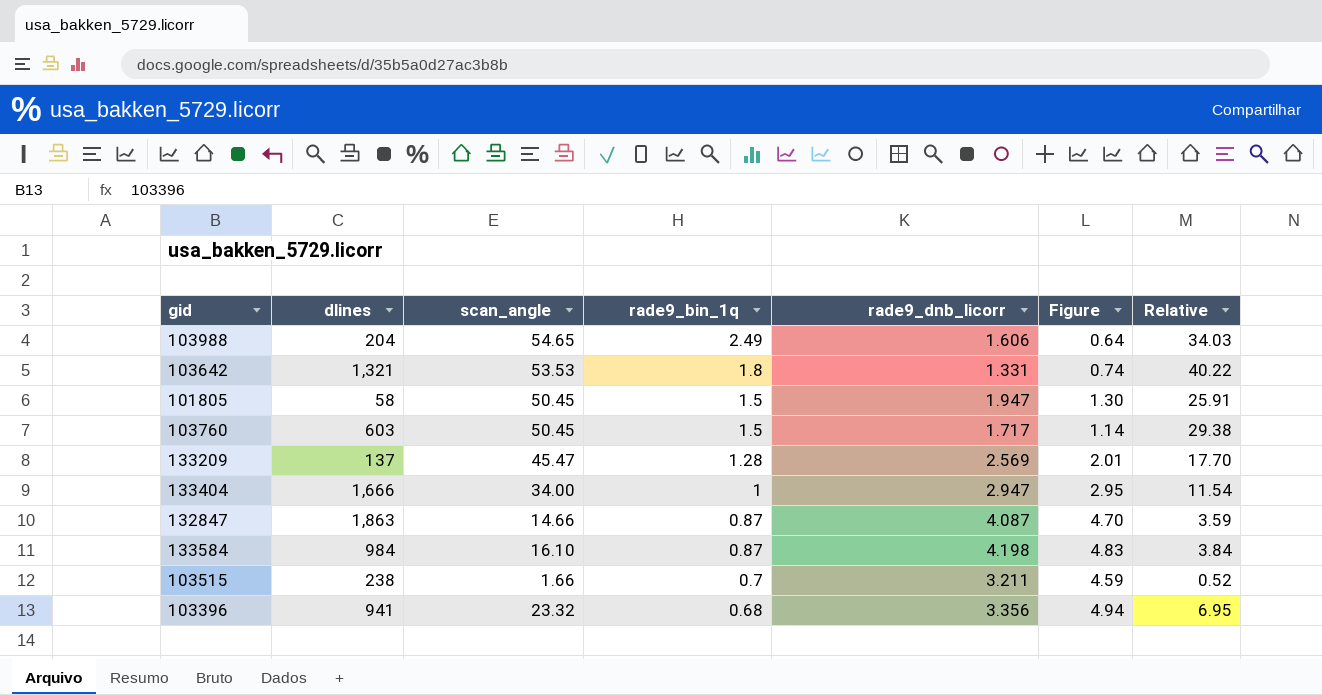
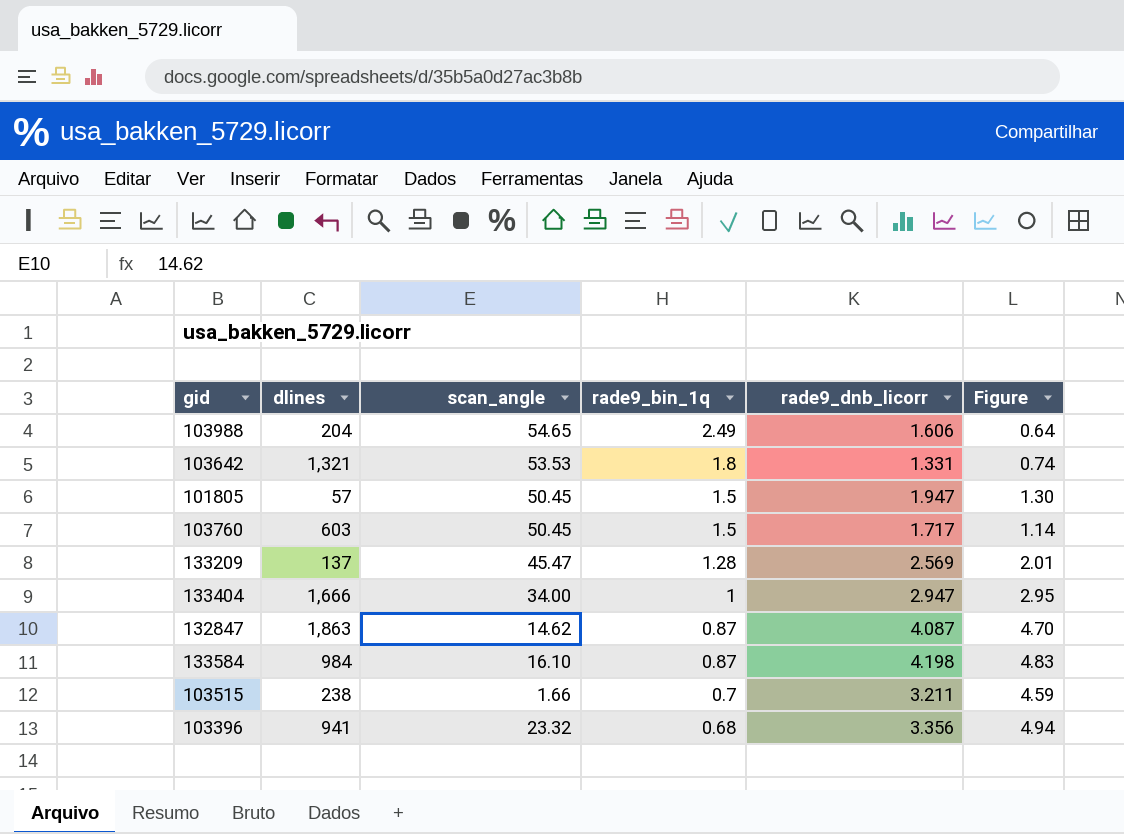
column Relative | formula: [scan_angle] / [rade9_dnb_licorr] -> none
101805 | dlines: 58 -> 57
132847 | scan_angle: 14.66 -> 14.62

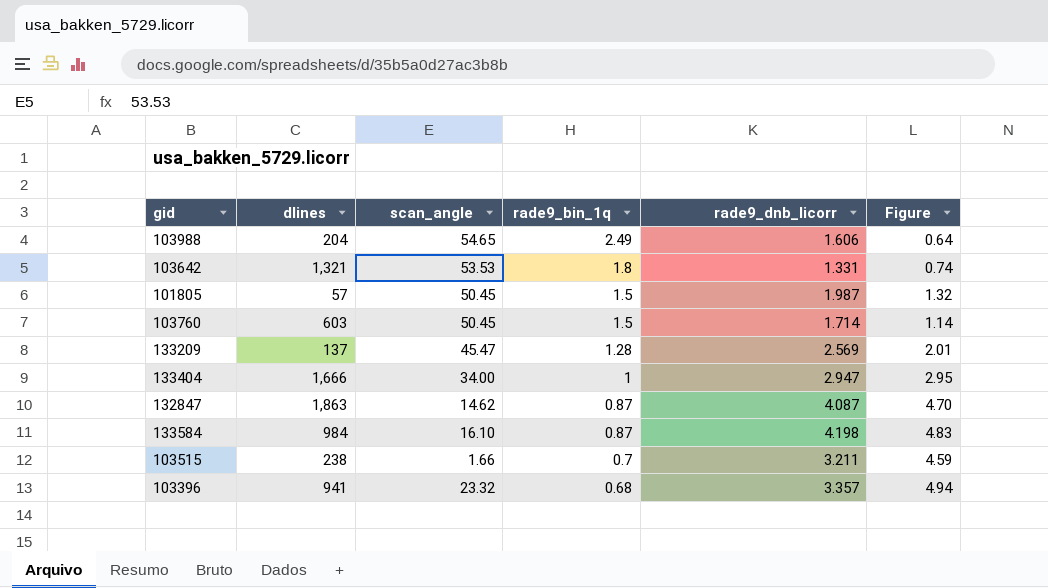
101805 | rade9_dnb_licorr: 1.947 -> 1.987
101805 | Figure: 1.30 -> 1.32
103760 | rade9_dnb_licorr: 1.717 -> 1.714
103396 | rade9_dnb_licorr: 3.356 -> 3.357

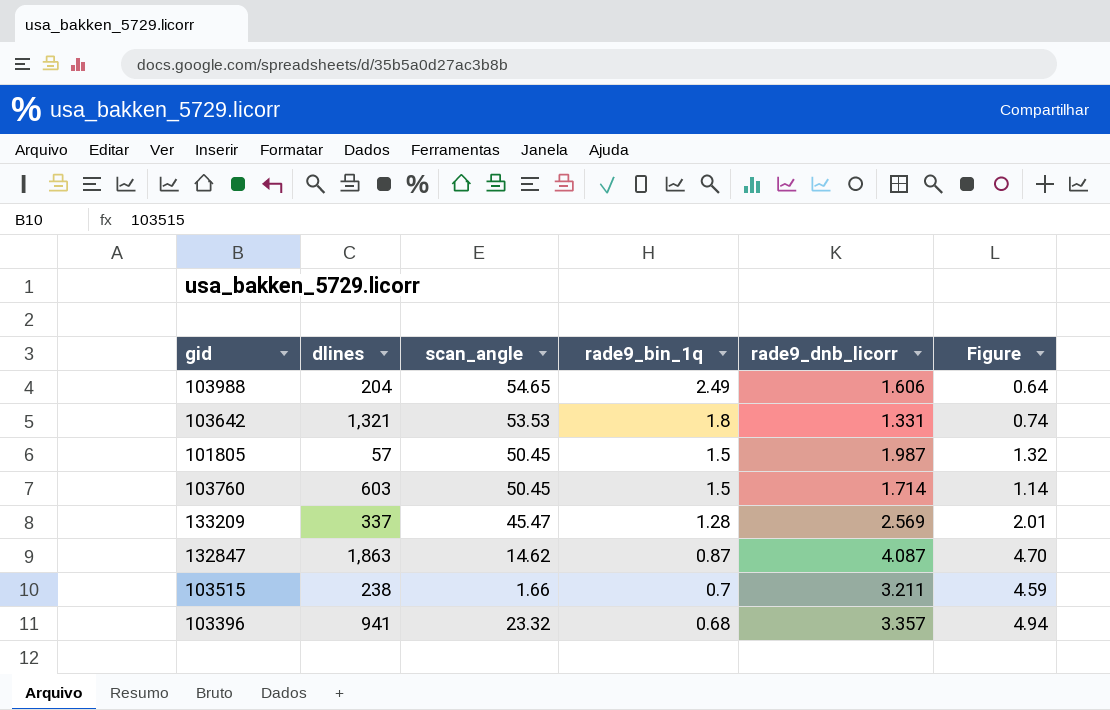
row 133404: 1,666 | 34.00 | 1 | 2.947 | 2.95 -> none
row 133584: 984 | 16.10 | 0.87 | 4.198 | 4.83 -> none
133209 | dlines: 137 -> 337

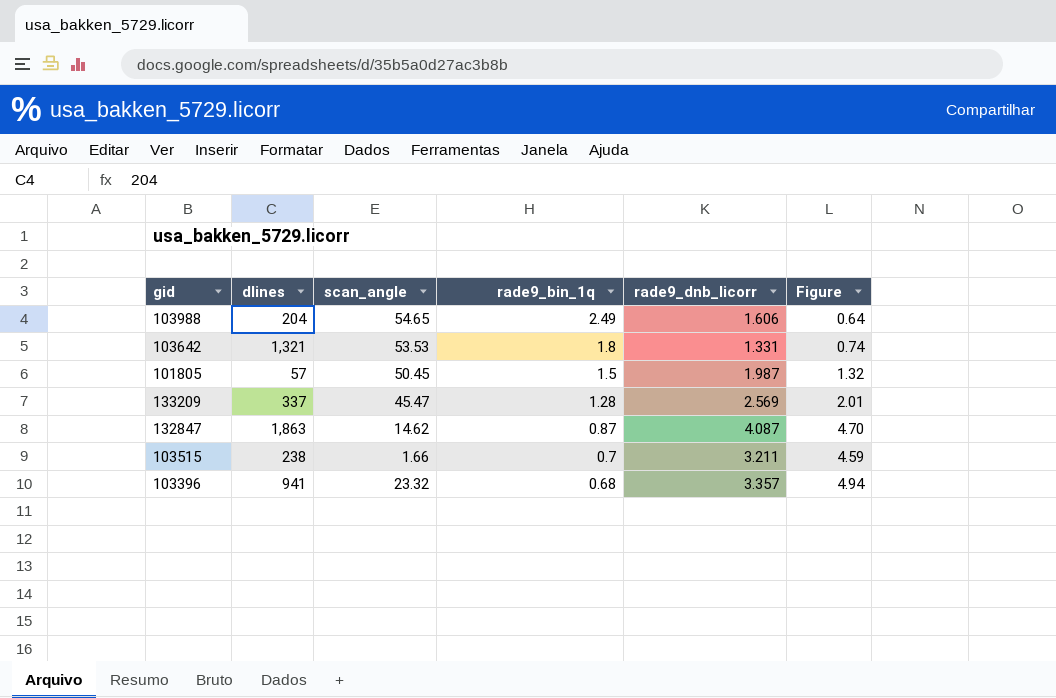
row 103760: 603 | 50.45 | 1.5 | 1.714 | 1.14 -> none

